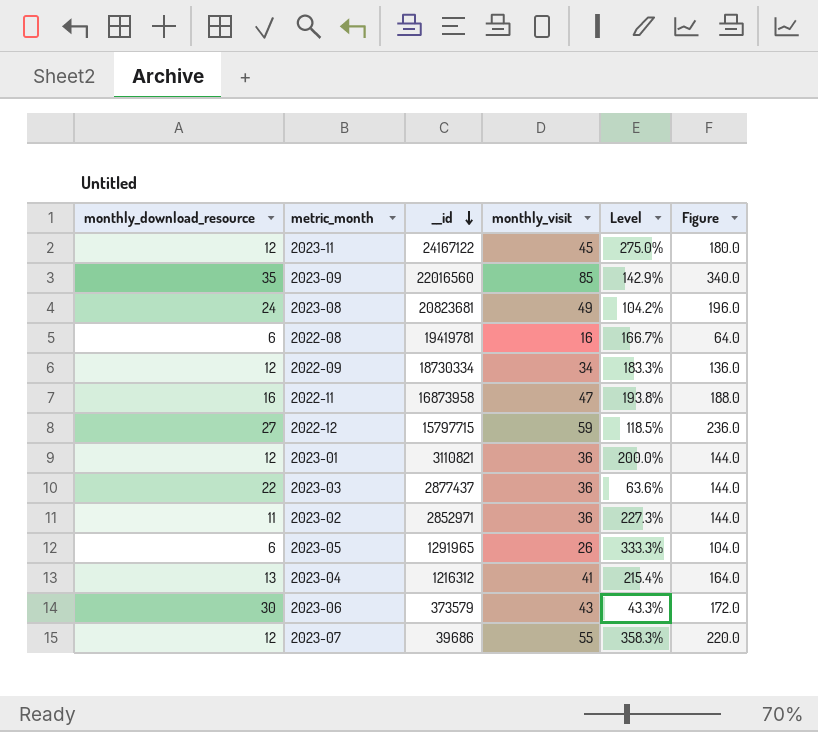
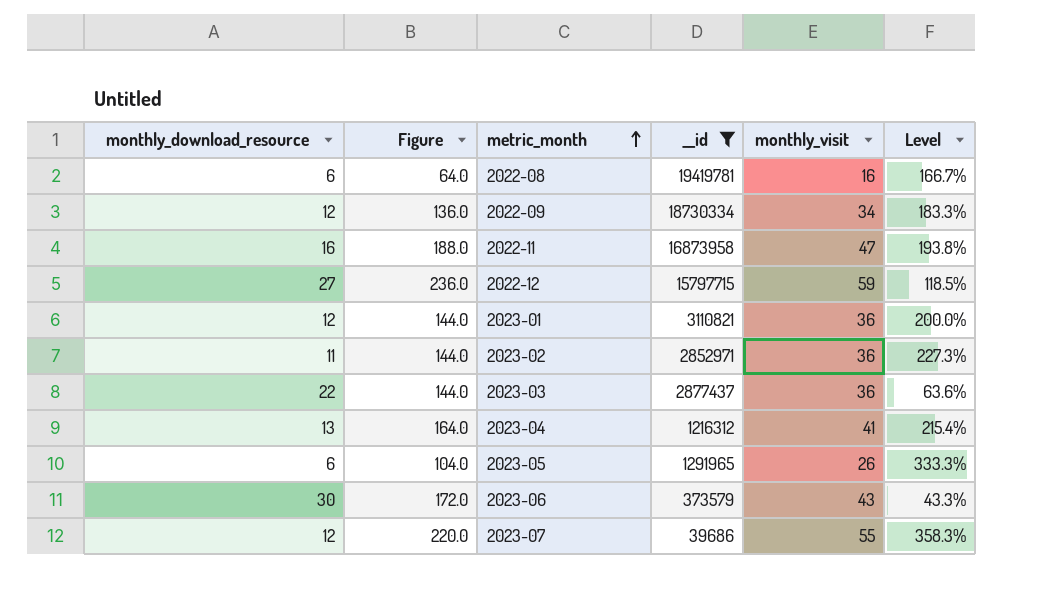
filter: none -> __id <= 19419781
row order: __id descending -> metric_month ascending
column Figure | position: 6 -> 2

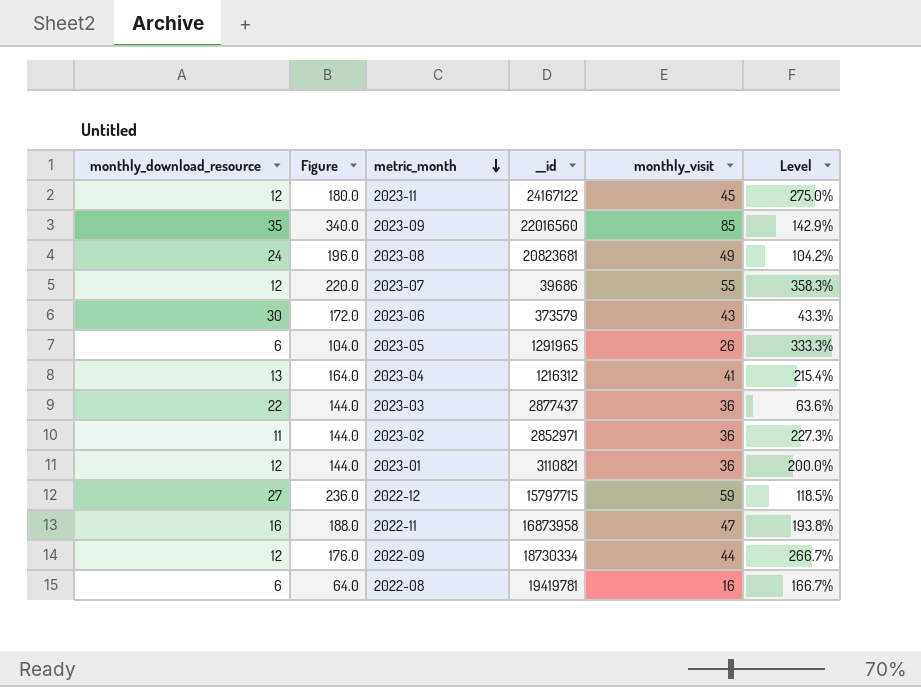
filter: __id <= 19419781 -> none
row order: metric_month ascending -> metric_month descending
2022-09 | Figure: 136.0 -> 176.0
2022-09 | monthly_visit: 34 -> 44
2022-09 | Level: 183.3% -> 266.7%

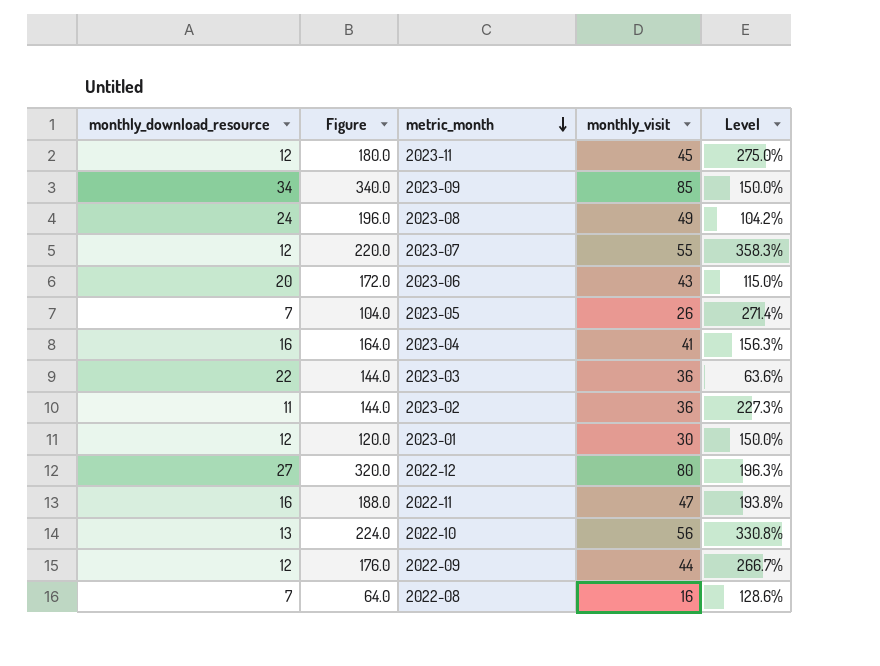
column __id | position: 4 -> none
2023-09 | monthly_download_resource: 35 -> 34
2023-09 | Level: 142.9% -> 150.0%
2023-06 | monthly_download_resource: 30 -> 20
2023-06 | Level: 43.3% -> 115.0%
2023-05 | monthly_download_resource: 6 -> 7
2023-05 | Level: 333.3% -> 271.4%
2023-04 | monthly_download_resource: 13 -> 16
2023-04 | Level: 215.4% -> 156.3%
2023-01 | Figure: 144.0 -> 120.0
2023-01 | monthly_visit: 36 -> 30
2023-01 | Level: 200.0% -> 150.0%
2022-12 | Figure: 236.0 -> 320.0
2022-12 | monthly_visit: 59 -> 80
2022-12 | Level: 118.5% -> 196.3%
row 2022-10: none -> 13 | 224.0 | 56 | 330.8%
2022-08 | monthly_download_resource: 6 -> 7
2022-08 | Level: 166.7% -> 128.6%

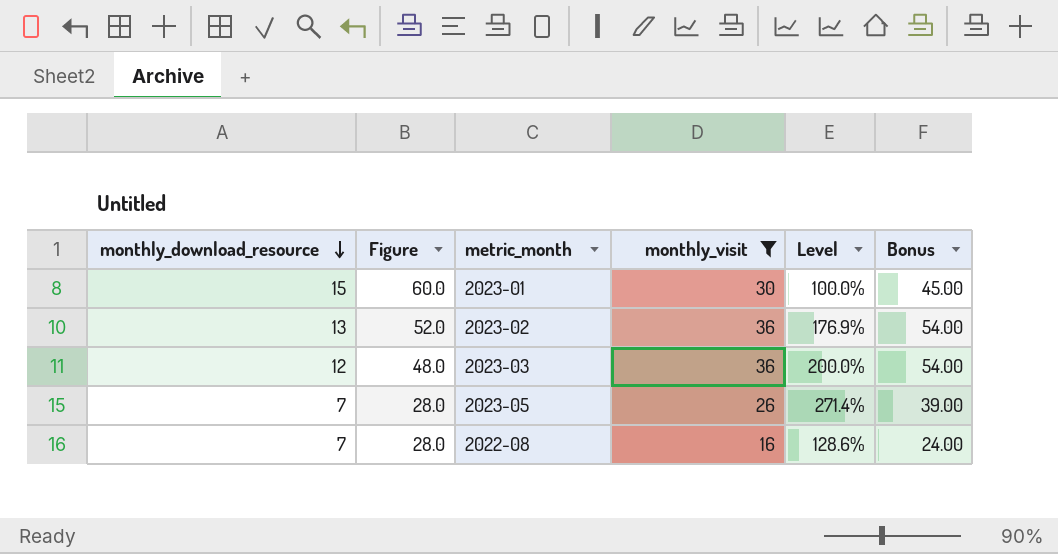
filter: none -> monthly_visit <= 36
row order: metric_month descending -> monthly_download_resource descending
column Figure | formula: [monthly_visit] * 4 -> [monthly_download_resource] * 4
column Bonus | formula: none -> [monthly_visit] * 1.5
2023-01 | monthly_download_resource: 12 -> 15
2023-01 | Level: 150.0% -> 100.0%
2023-02 | monthly_download_resource: 11 -> 13
2023-02 | Level: 227.3% -> 176.9%
2023-03 | monthly_download_resource: 22 -> 12
2023-03 | Level: 63.6% -> 200.0%

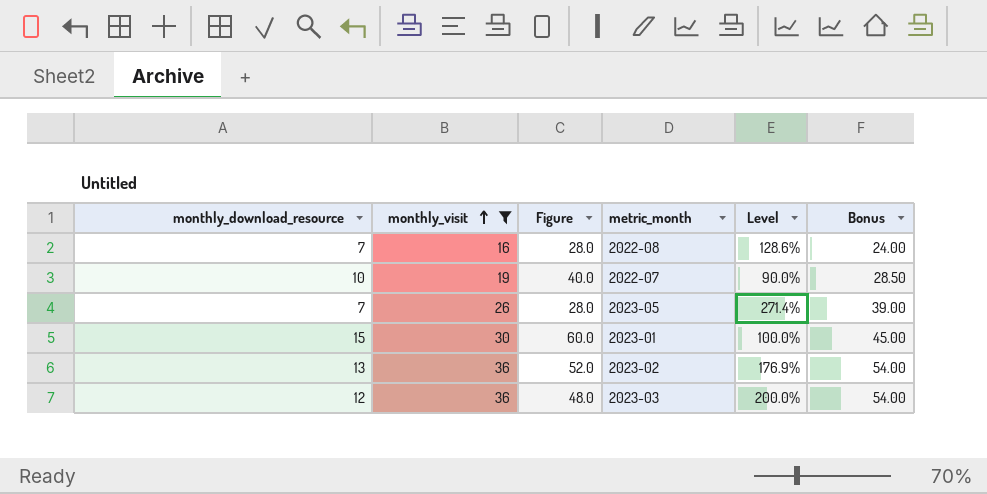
row order: monthly_download_resource descending -> monthly_visit ascending
column monthly_visit | position: 4 -> 2
row 2022-07: none -> 10 | 19 | 40.0 | 90.0% | 28.50

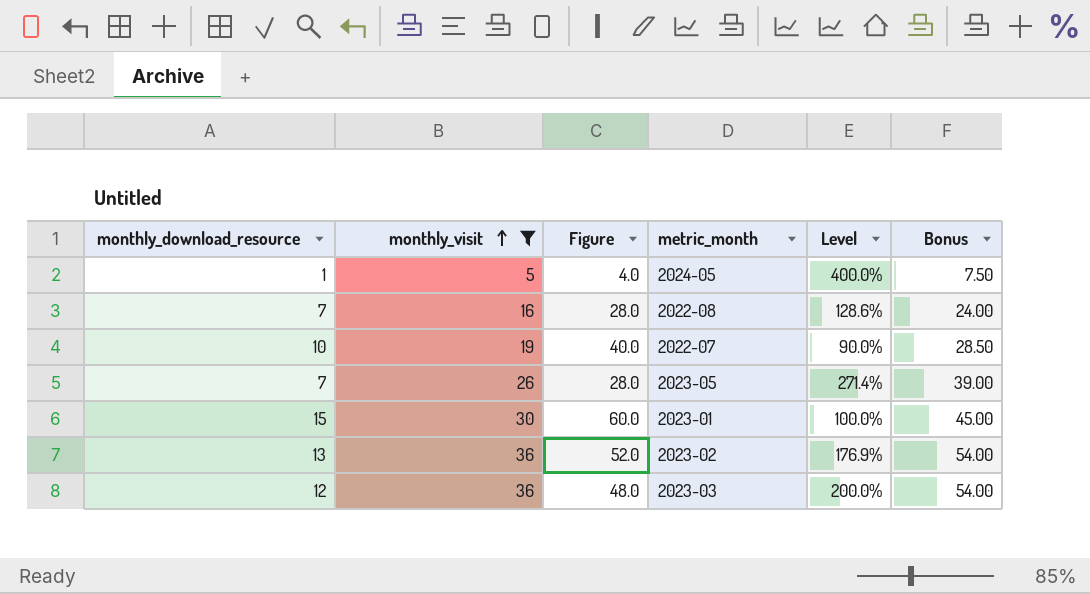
row 2024-05: none -> 1 | 5 | 4.0 | 400.0% | 7.50

